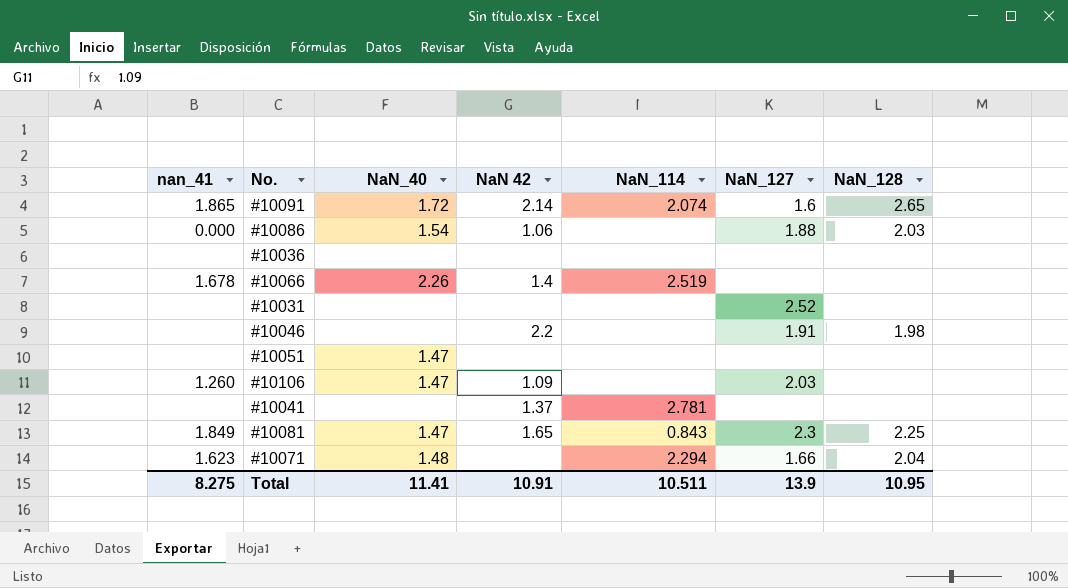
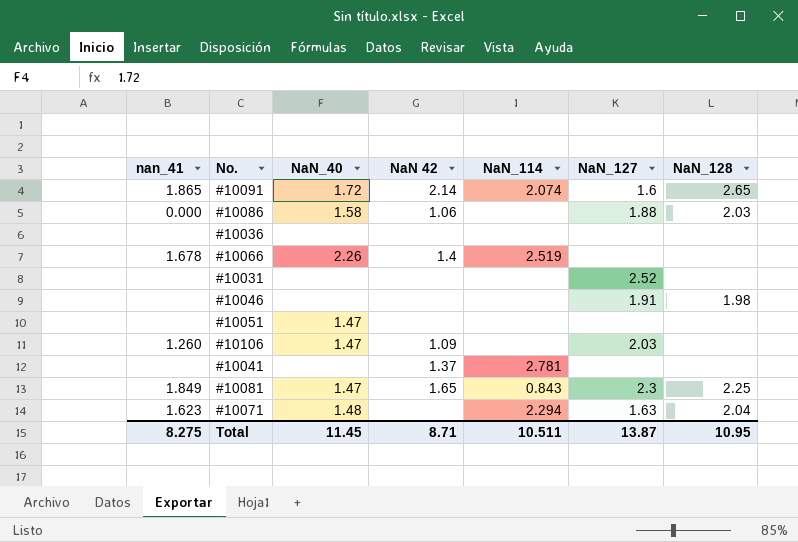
#10086 | NaN_40: 1.54 -> 1.58
#10046 | NaN 42: 2.2 -> none
#10071 | NaN_127: 1.66 -> 1.63
Total | NaN_40: 11.41 -> 11.45
Total | NaN 42: 10.91 -> 8.71
Total | NaN_127: 13.9 -> 13.87

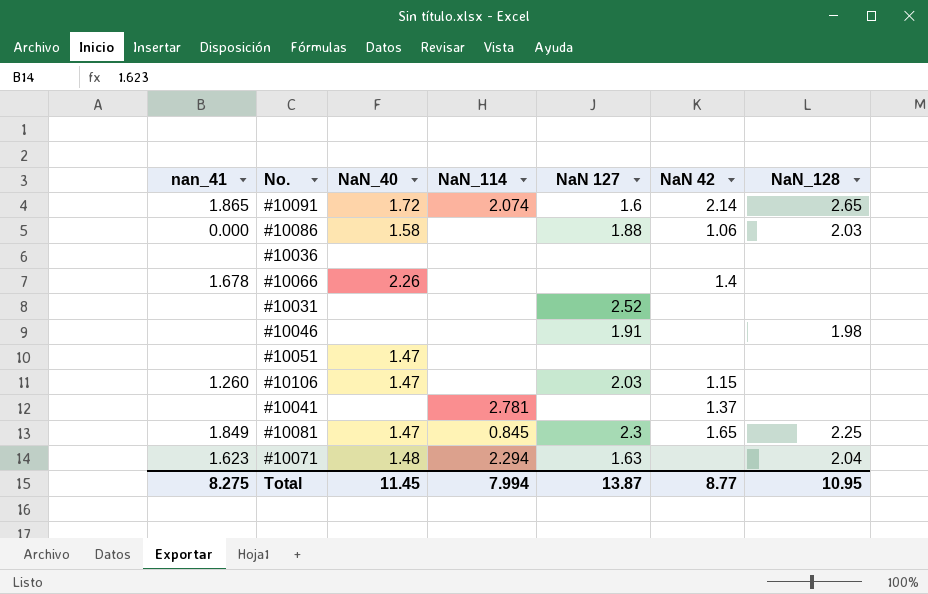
column name: NaN_127 -> NaN 127
column NaN 42 | position: 4 -> 6
#10066 | NaN_114: 2.519 -> none
#10106 | NaN 42: 1.09 -> 1.15
#10081 | NaN_114: 0.843 -> 0.845
Total | NaN_114: 10.511 -> 7.994
Total | NaN 42: 8.71 -> 8.77

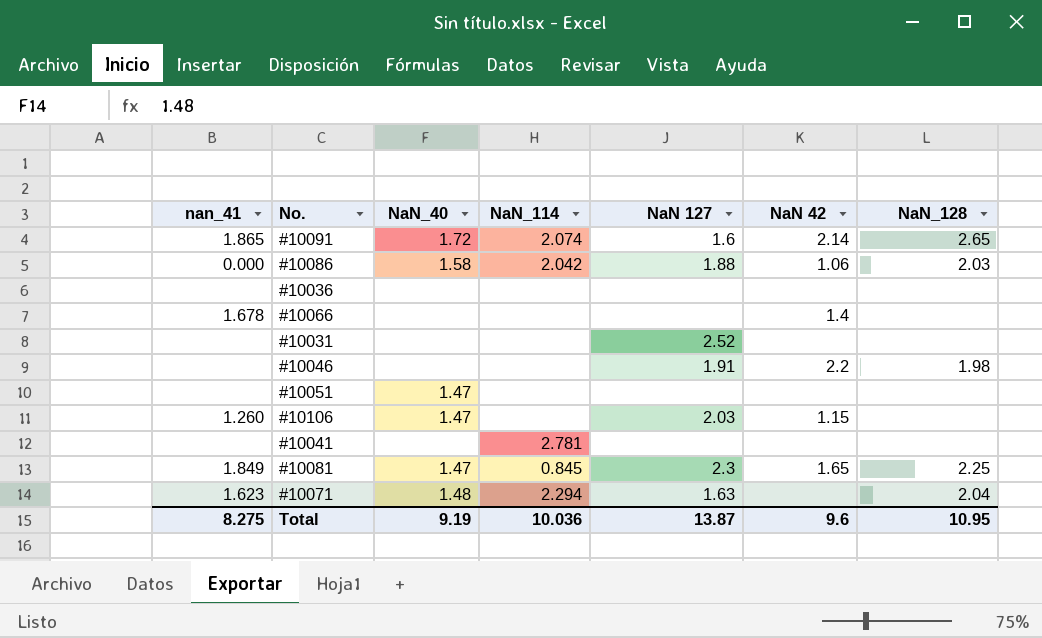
#10086 | NaN_114: none -> 2.042
#10066 | NaN_40: 2.26 -> none
#10046 | NaN 42: none -> 2.2
#10041 | NaN 42: 1.37 -> none
Total | NaN_40: 11.45 -> 9.19
Total | NaN_114: 7.994 -> 10.036
Total | NaN 42: 8.77 -> 9.6

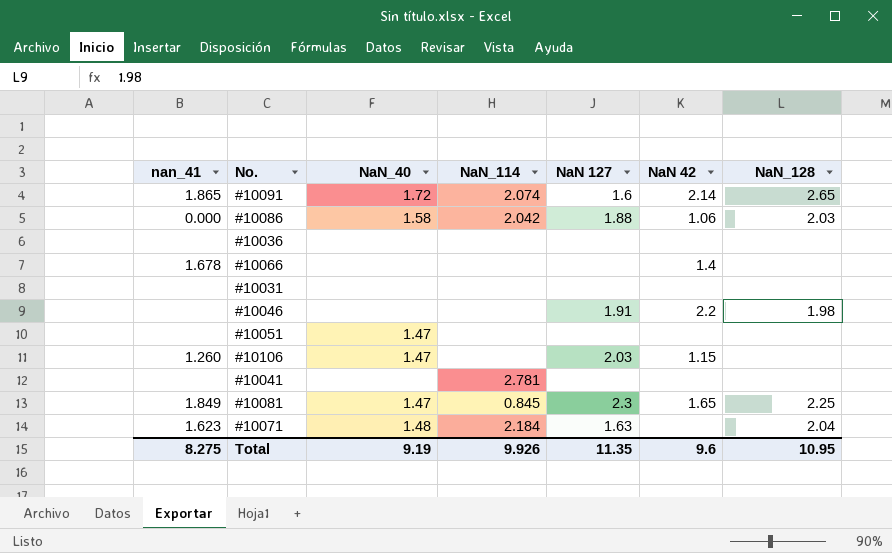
#10031 | NaN 127: 2.52 -> none
#10071 | NaN_114: 2.294 -> 2.184
Total | NaN_114: 10.036 -> 9.926
Total | NaN 127: 13.87 -> 11.35

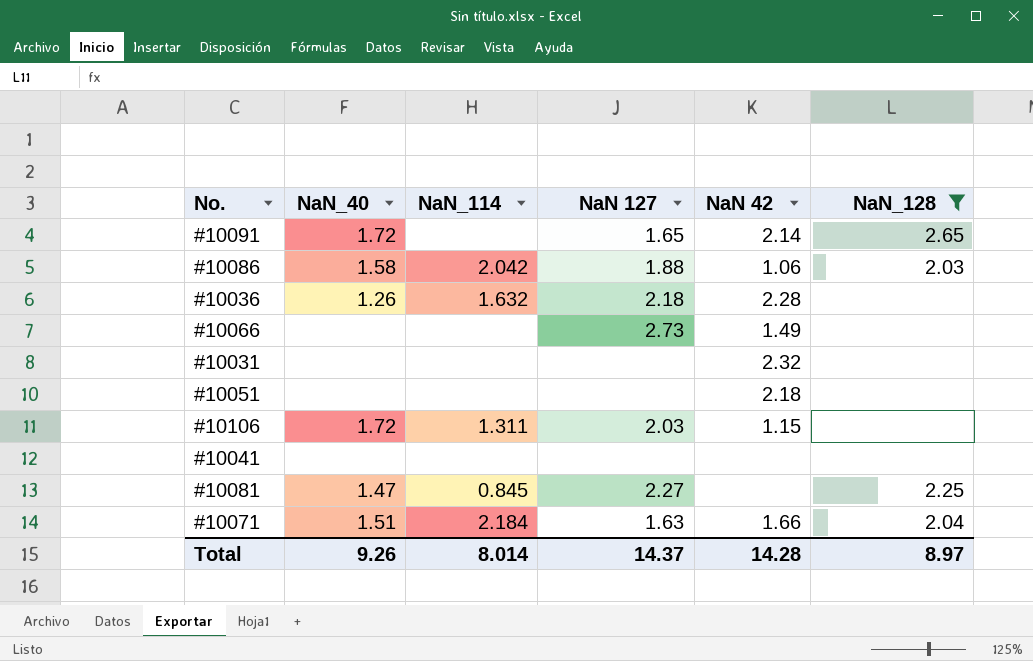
filter: none -> NaN_128 != 1.98
column nan_41 | position: 1 -> none
#10091 | NaN_114: 2.074 -> none
#10091 | NaN 127: 1.6 -> 1.65
#10036 | NaN_40: none -> 1.26
#10036 | NaN_114: none -> 1.632
#10036 | NaN 127: none -> 2.18
#10036 | NaN 42: none -> 2.28
#10066 | NaN 127: none -> 2.73
#10066 | NaN 42: 1.4 -> 1.49
#10031 | NaN 42: none -> 2.32
#10051 | NaN_40: 1.47 -> none
#10051 | NaN 42: none -> 2.18
#10106 | NaN_40: 1.47 -> 1.72
#10106 | NaN_114: none -> 1.311
#10041 | NaN_114: 2.781 -> none
#10081 | NaN 127: 2.3 -> 2.27
#10081 | NaN 42: 1.65 -> none
#10071 | NaN_40: 1.48 -> 1.51
#10071 | NaN 42: none -> 1.66
Total | NaN_40: 9.19 -> 9.26
Total | NaN_114: 9.926 -> 8.014
Total | NaN 127: 11.35 -> 14.37
Total | NaN 42: 9.6 -> 14.28
Total | NaN_128: 10.95 -> 8.97

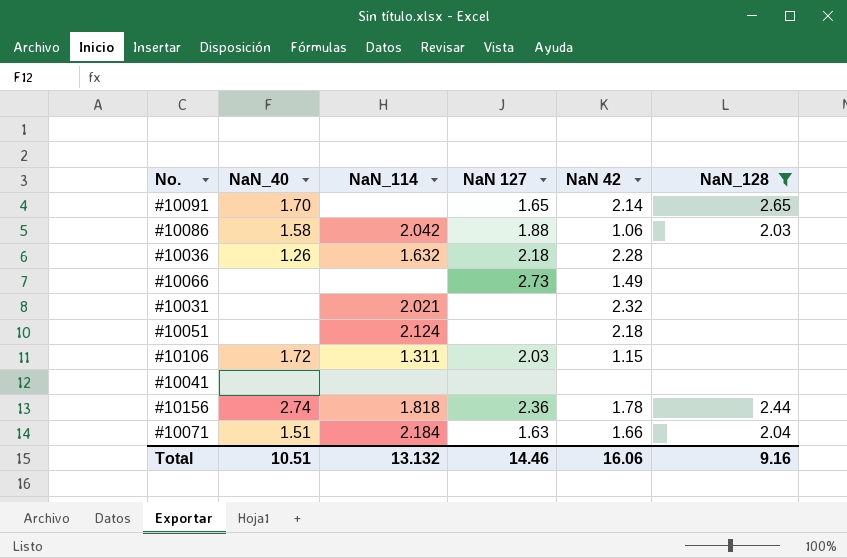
row #10081: 1.47 | 0.845 | 2.27 | none | 2.25 -> none
#10091 | NaN_40: 1.72 -> 1.70
#10031 | NaN_114: none -> 2.021
#10051 | NaN_114: none -> 2.124
row #10156: none -> 2.74 | 1.818 | 2.36 | 1.78 | 2.44
Total | NaN_40: 9.26 -> 10.51
Total | NaN_114: 8.014 -> 13.132
Total | NaN 127: 14.37 -> 14.46
Total | NaN 42: 14.28 -> 16.06
Total | NaN_128: 8.97 -> 9.16

